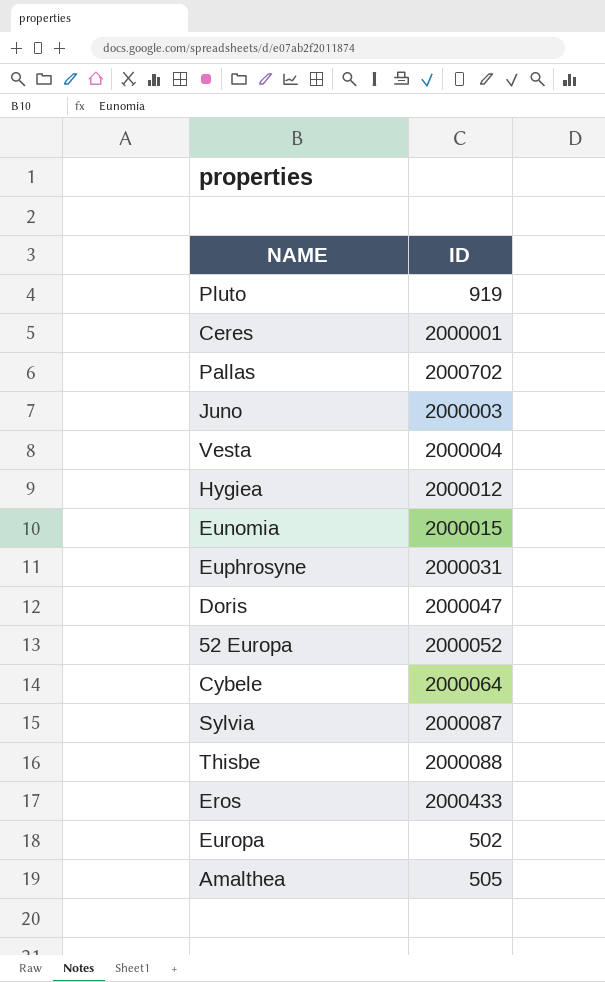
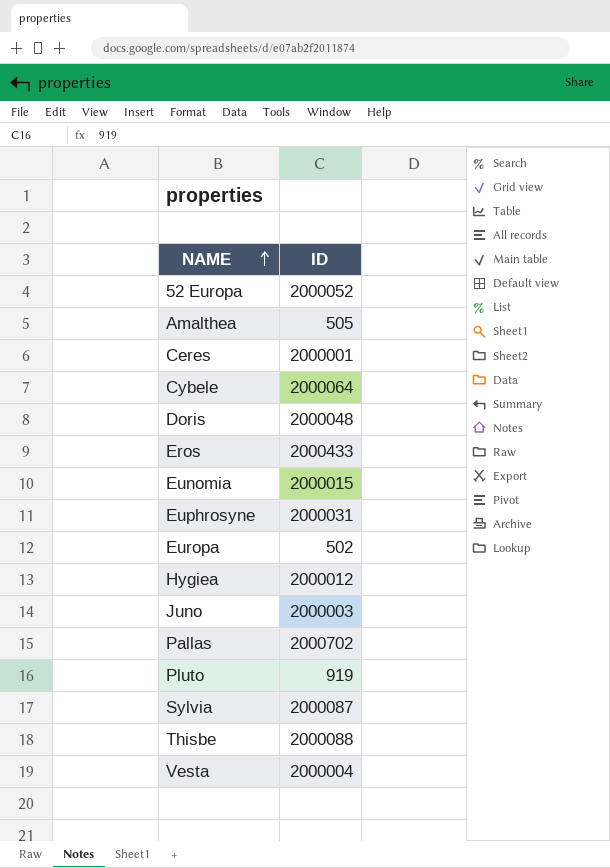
row order: none -> NAME ascending
Doris | ID: 2000047 -> 2000048

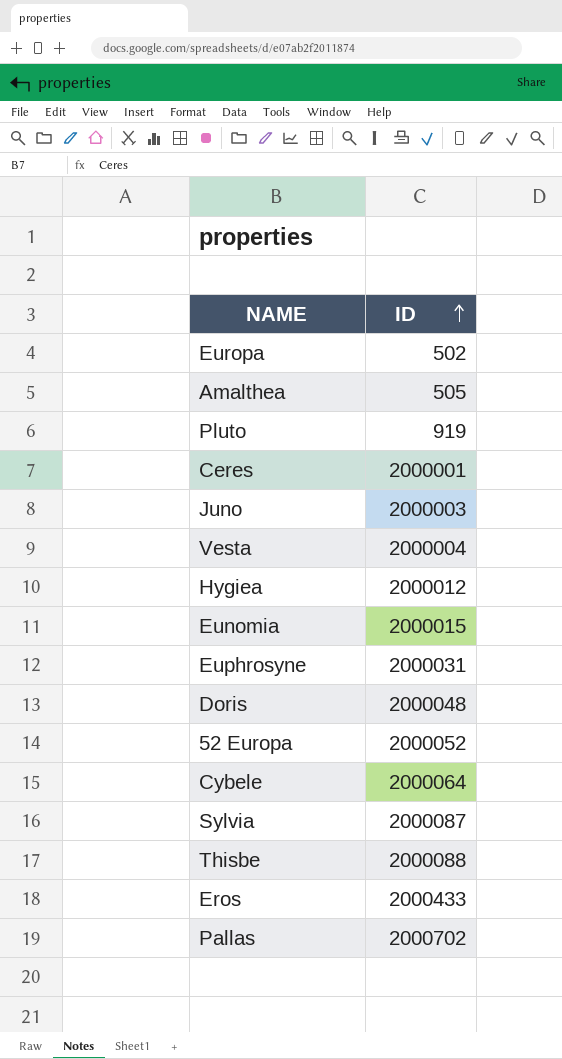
row order: NAME ascending -> ID ascending

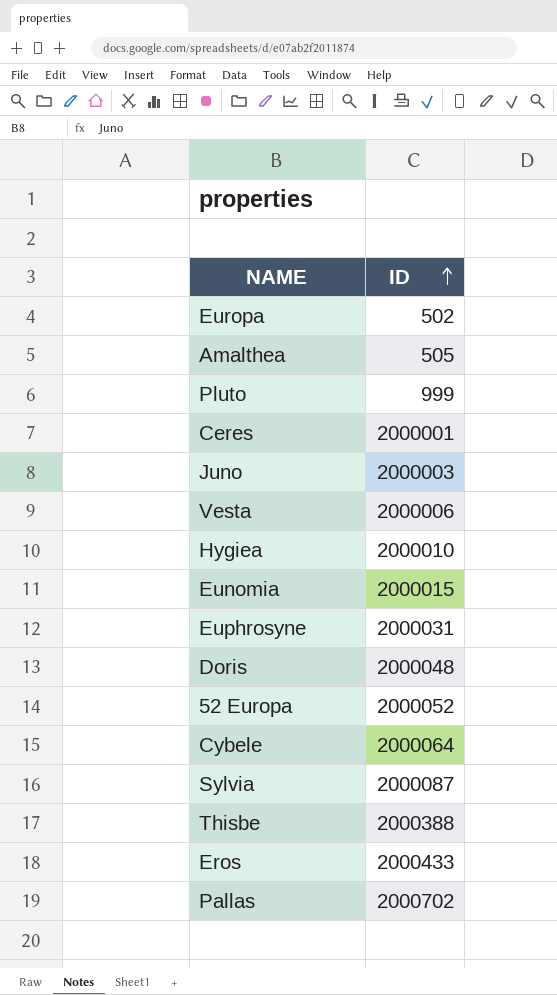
Pluto | ID: 919 -> 999
Vesta | ID: 2000004 -> 2000006
Hygiea | ID: 2000012 -> 2000010
Thisbe | ID: 2000088 -> 2000388

